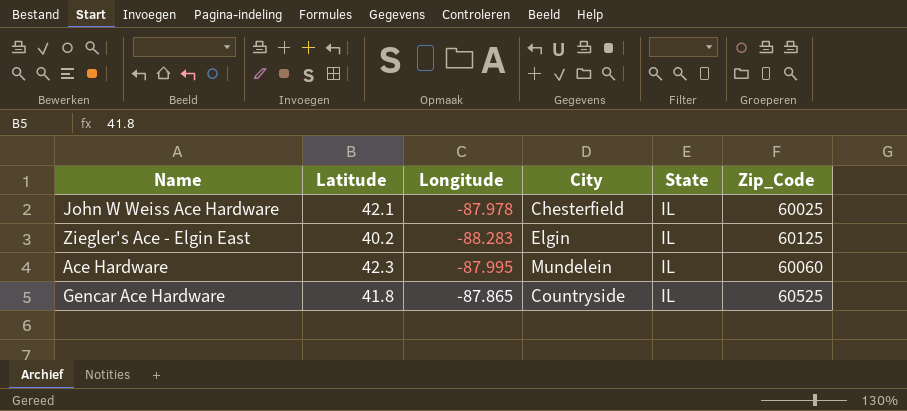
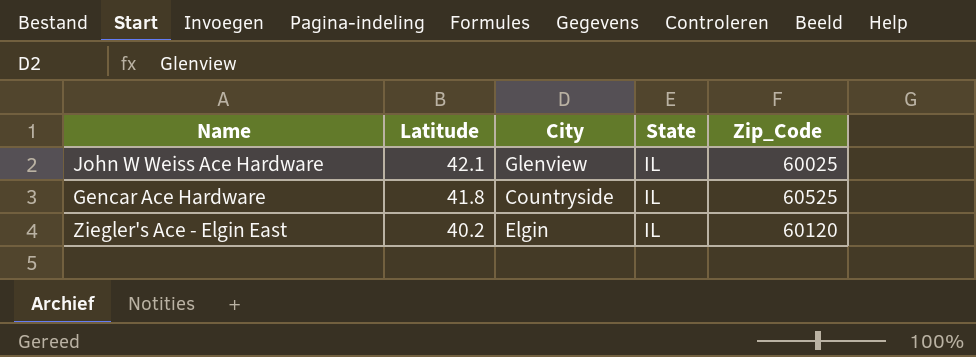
row order: none -> Latitude descending
column Longitude | position: 3 -> none
row Ace Hardware: 42.3 | -87.995 | Mundelein | IL | 60060 -> none
John W Weiss Ace Hardware | City: Chesterfield -> Glenview
Ziegler's Ace - Elgin East | Zip_Code: 60125 -> 60120

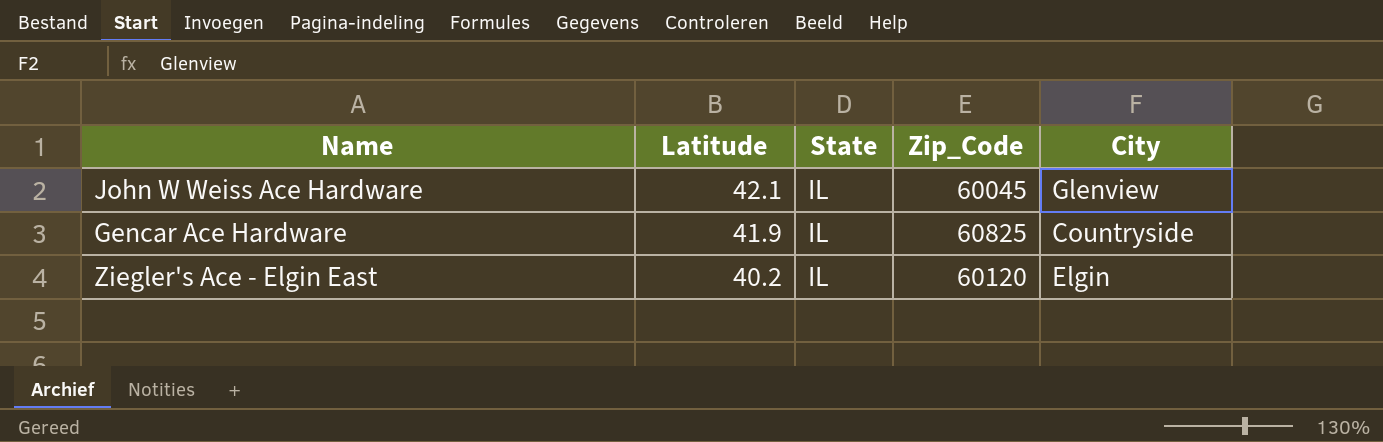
column City | position: 3 -> 5
John W Weiss Ace Hardware | Zip_Code: 60025 -> 60045
Gencar Ace Hardware | Latitude: 41.8 -> 41.9
Gencar Ace Hardware | Zip_Code: 60525 -> 60825

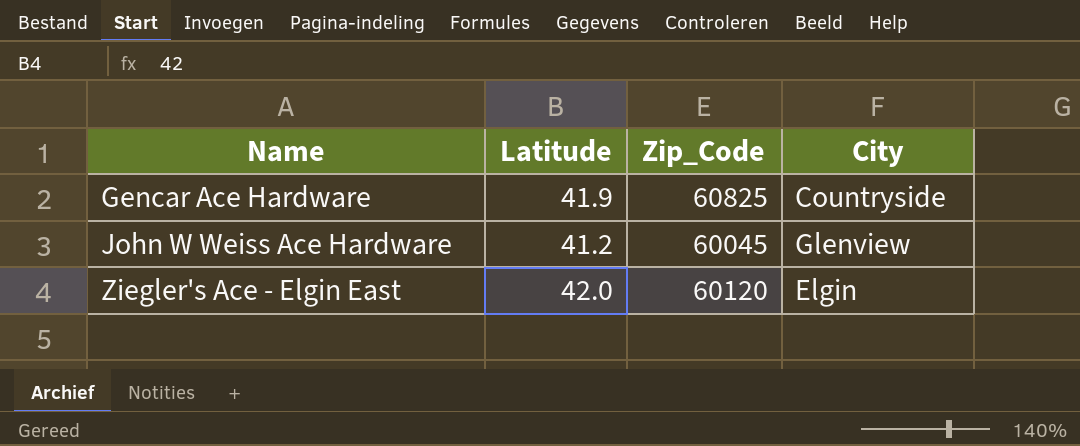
row order: Latitude descending -> Name ascending
column State | position: 3 -> none
John W Weiss Ace Hardware | Latitude: 42.1 -> 41.2
Ziegler's Ace - Elgin East | Latitude: 40.2 -> 42.0

